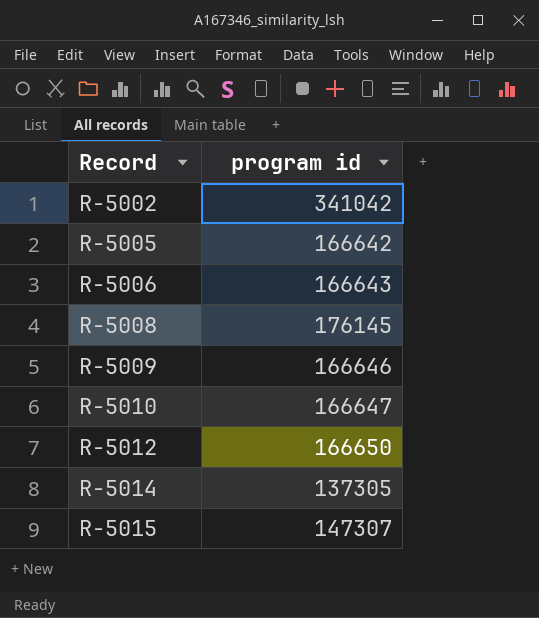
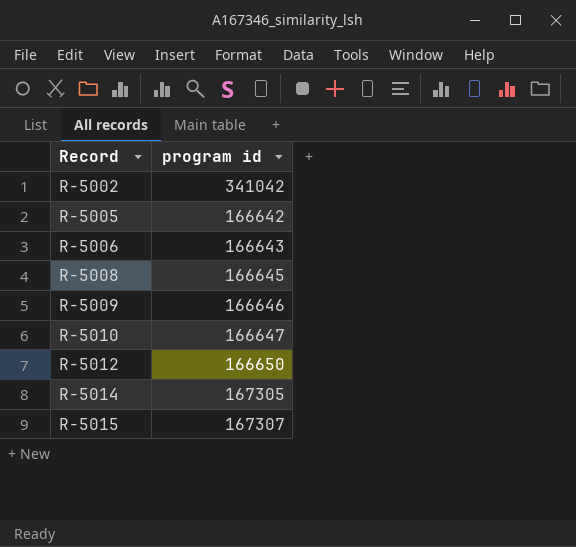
R-5008 | program id: 176145 -> 166645
R-5014 | program id: 137305 -> 167305
R-5015 | program id: 147307 -> 167307

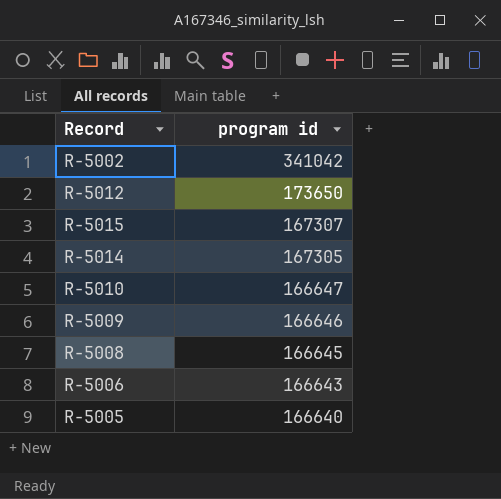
row order: Record ascending -> program id descending
R-5012 | program id: 166650 -> 173650
R-5005 | program id: 166642 -> 166640

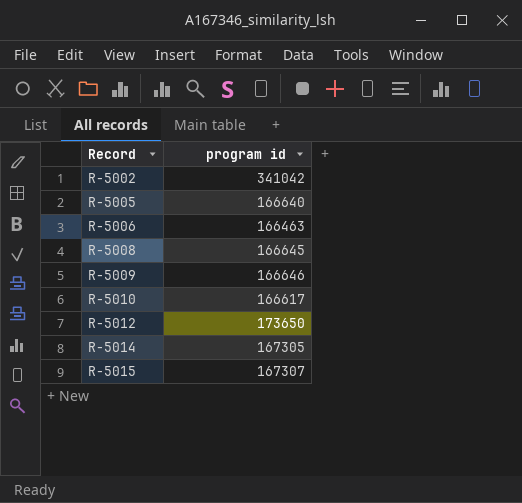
row order: program id descending -> Record ascending
R-5006 | program id: 166643 -> 166463
R-5010 | program id: 166647 -> 166617

